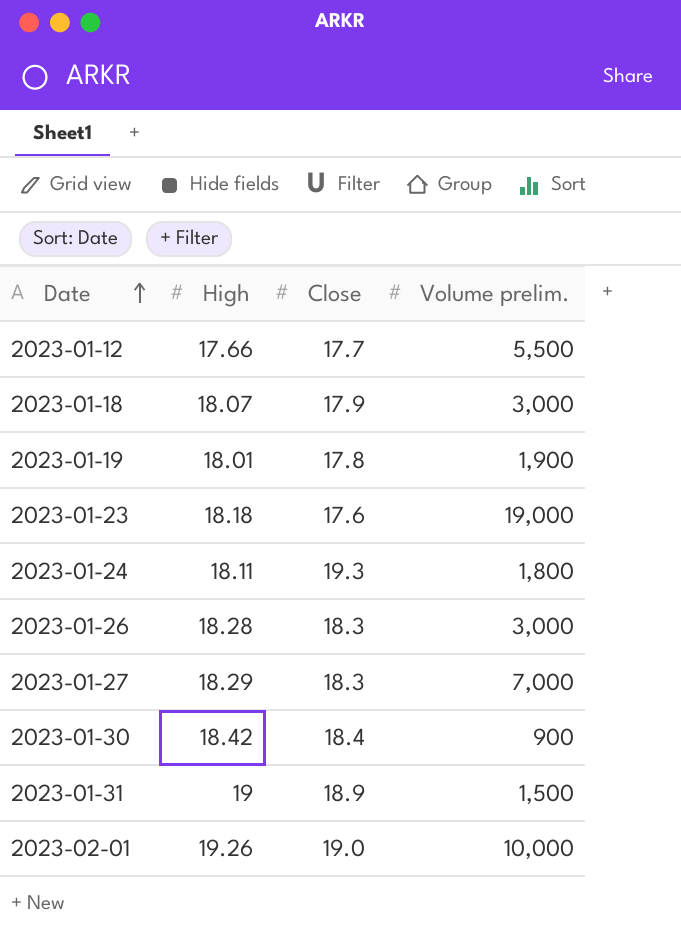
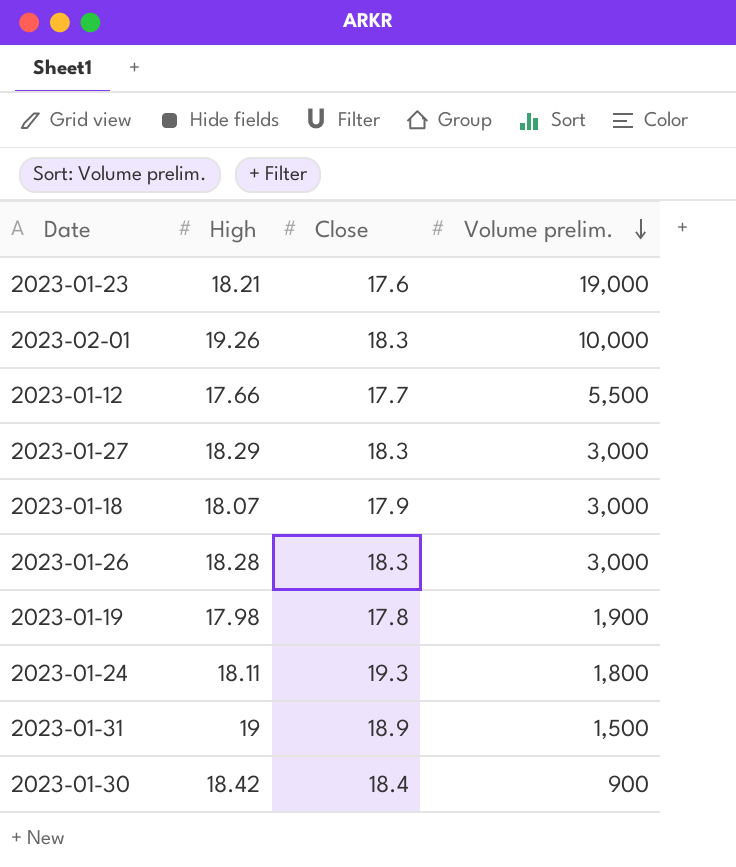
row order: Date ascending -> Volume prelim. descending
2023-01-23 | High: 18.18 -> 18.21
2023-02-01 | Close: 19.0 -> 18.3
2023-01-27 | Volume prelim.: 7,000 -> 3,000
2023-01-19 | High: 18.01 -> 17.98

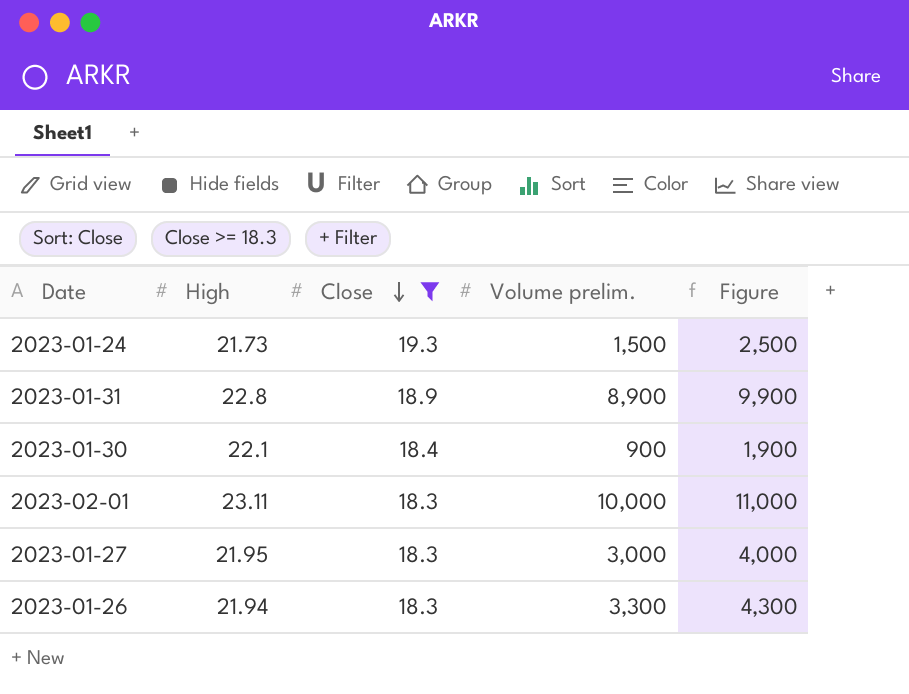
filter: none -> Close >= 18.3
row order: Volume prelim. descending -> Close descending
column Figure | formula: none -> [Volume prelim.] + 1000
2023-01-24 | High: 18.11 -> 21.73
2023-01-24 | Volume prelim.: 1,800 -> 1,500
2023-01-31 | High: 19 -> 22.8
2023-01-31 | Volume prelim.: 1,500 -> 8,900
2023-01-30 | High: 18.42 -> 22.1
2023-02-01 | High: 19.26 -> 23.11
2023-01-27 | High: 18.29 -> 21.95
2023-01-26 | High: 18.28 -> 21.94
2023-01-26 | Volume prelim.: 3,000 -> 3,300

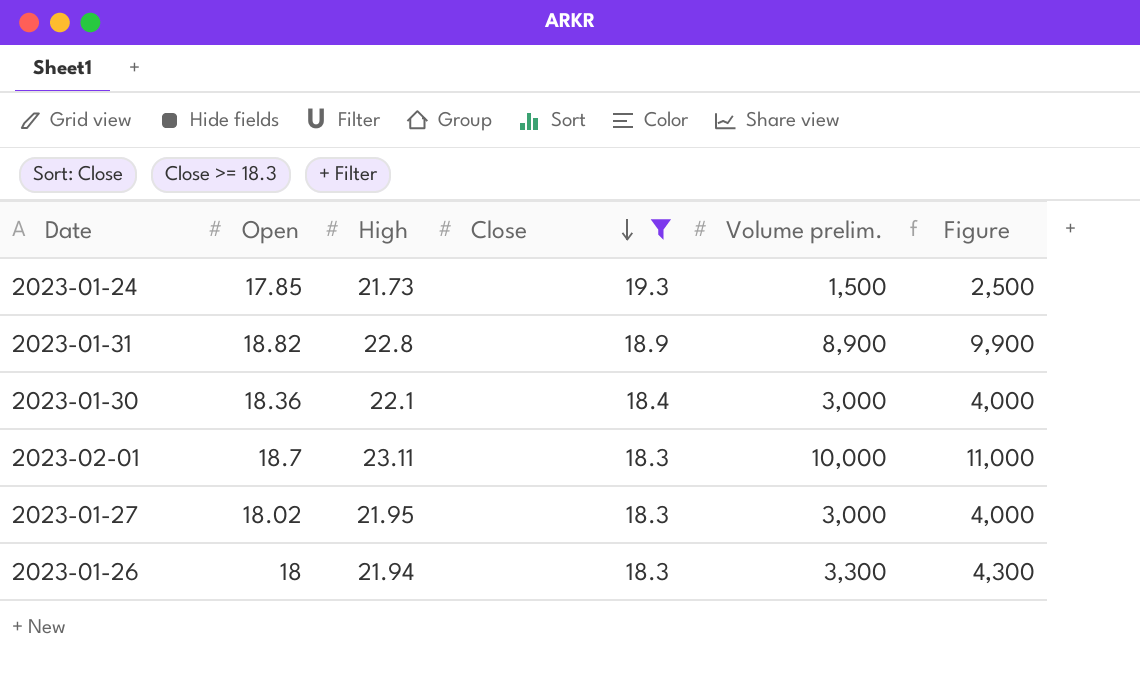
column Open | position: none -> 2
2023-01-30 | Volume prelim.: 900 -> 3,000
2023-01-30 | Figure: 1,900 -> 4,000

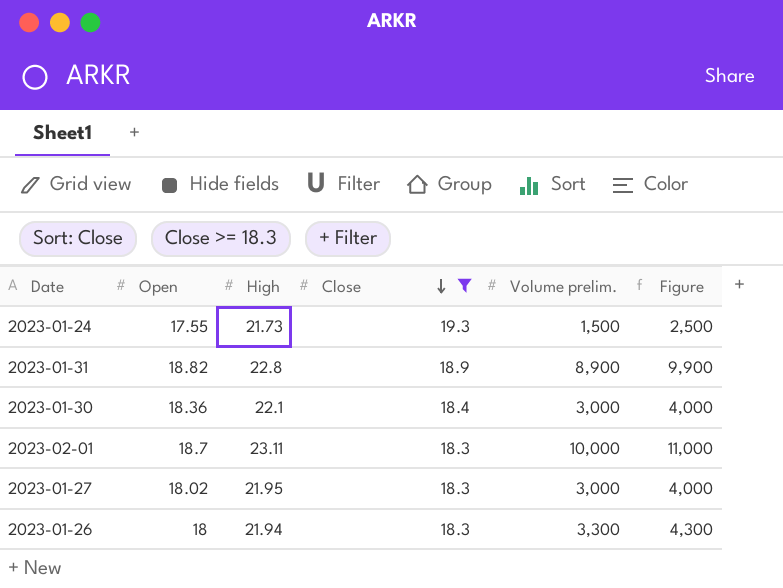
2023-01-24 | Open: 17.85 -> 17.55

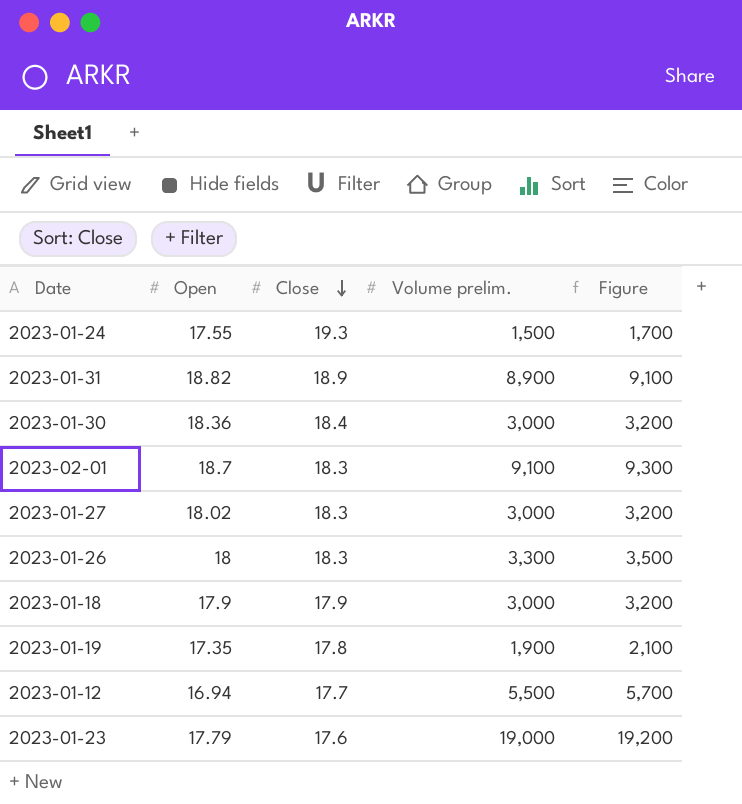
filter: Close >= 18.3 -> none
column High | position: 3 -> none
column Figure | formula: [Volume prelim.] + 1000 -> [Volume prelim.] + 200
2023-02-01 | Volume prelim.: 10,000 -> 9,100

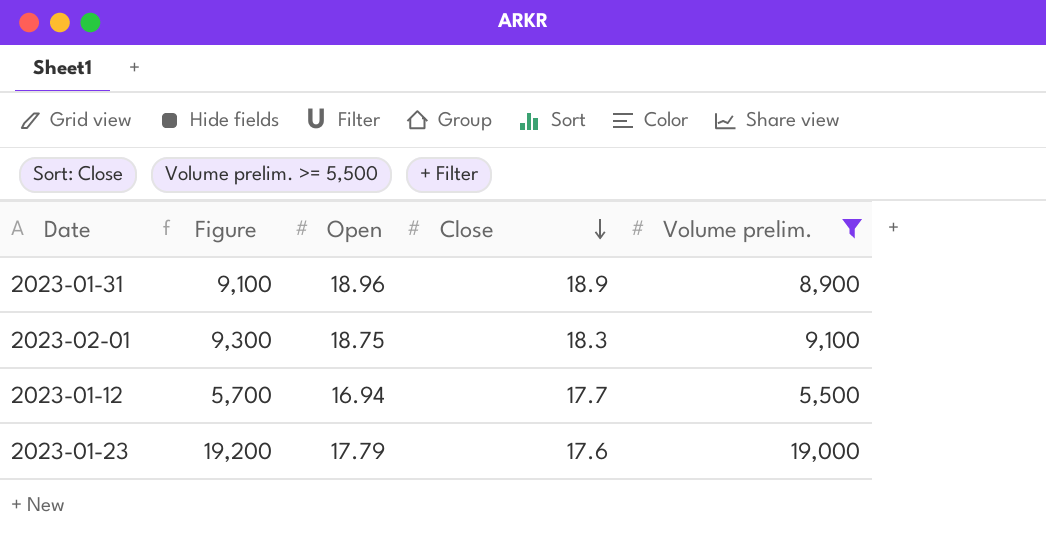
filter: none -> Volume prelim. >= 5,500
column Figure | position: 5 -> 2
2023-01-31 | Open: 18.82 -> 18.96
2023-02-01 | Open: 18.7 -> 18.75

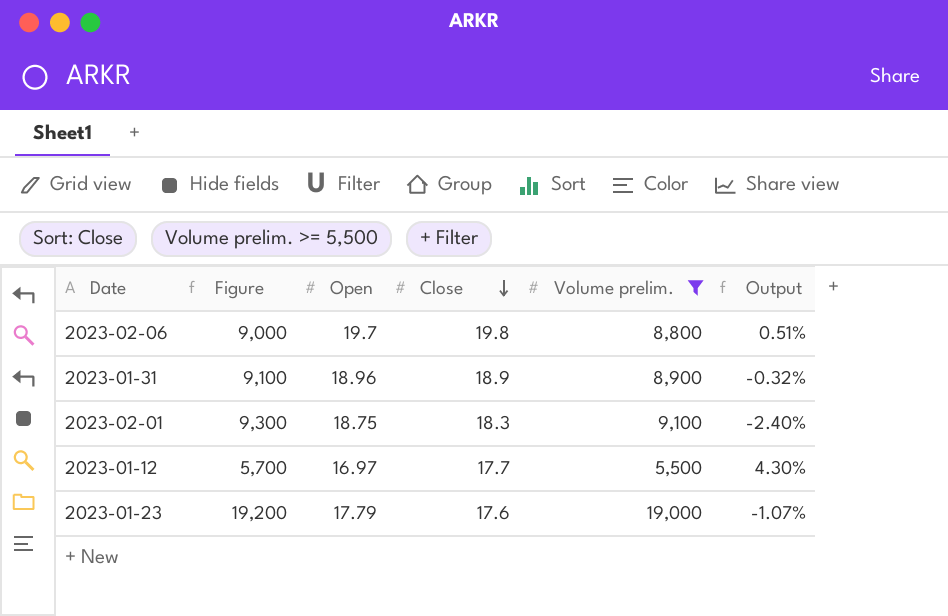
column Output | formula: none -> ([Close] - [Open]) / [Open]
row 2023-02-06: none -> 9,000 | 19.7 | 19.8 | 8,800 | 0.51%
2023-01-12 | Open: 16.94 -> 16.97

